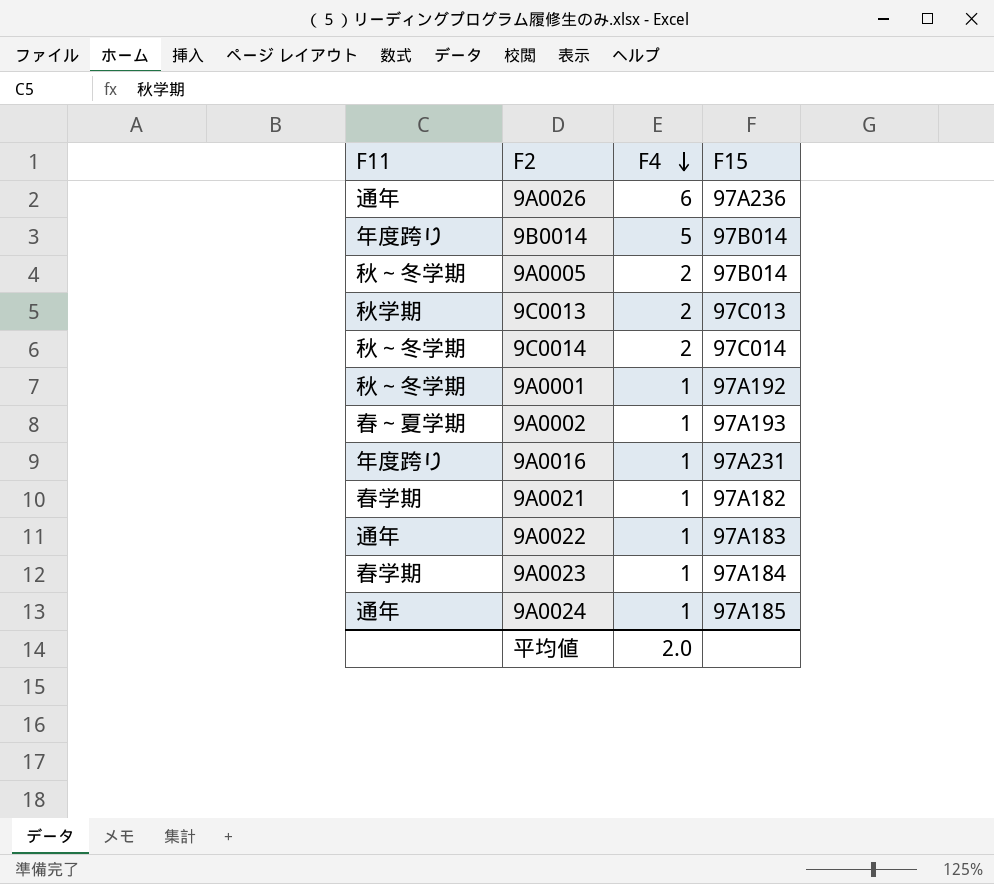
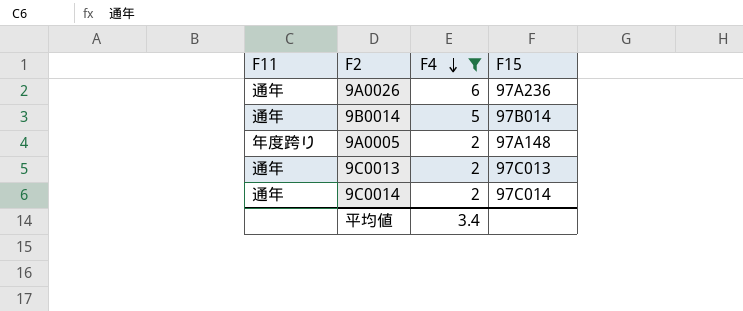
filter: none -> F4 != 1
9B0014 | F11: 年度跨り -> 通年
9A0005 | F11: 秋～冬学期 -> 年度跨り
9A0005 | F15: 97B014 -> 97A148
9C0013 | F11: 秋学期 -> 通年
9C0014 | F11: 秋～冬学期 -> 通年
平均値 | F4: 2.0 -> 3.4

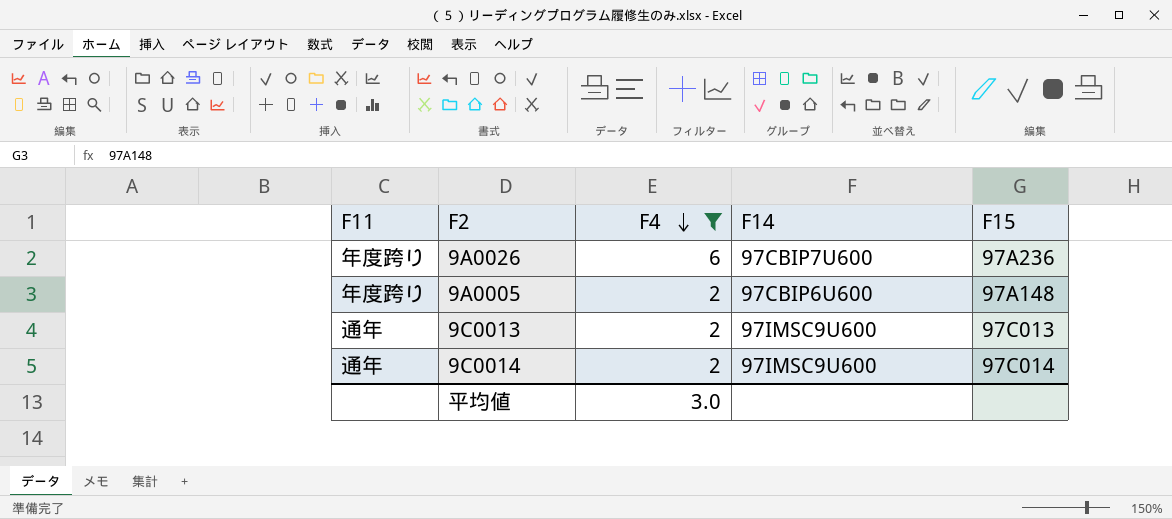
column F14 | position: none -> 4
row 9B0014: 通年 | 5 | 97B014 -> none
9A0026 | F11: 通年 -> 年度跨り
平均値 | F4: 3.4 -> 3.0

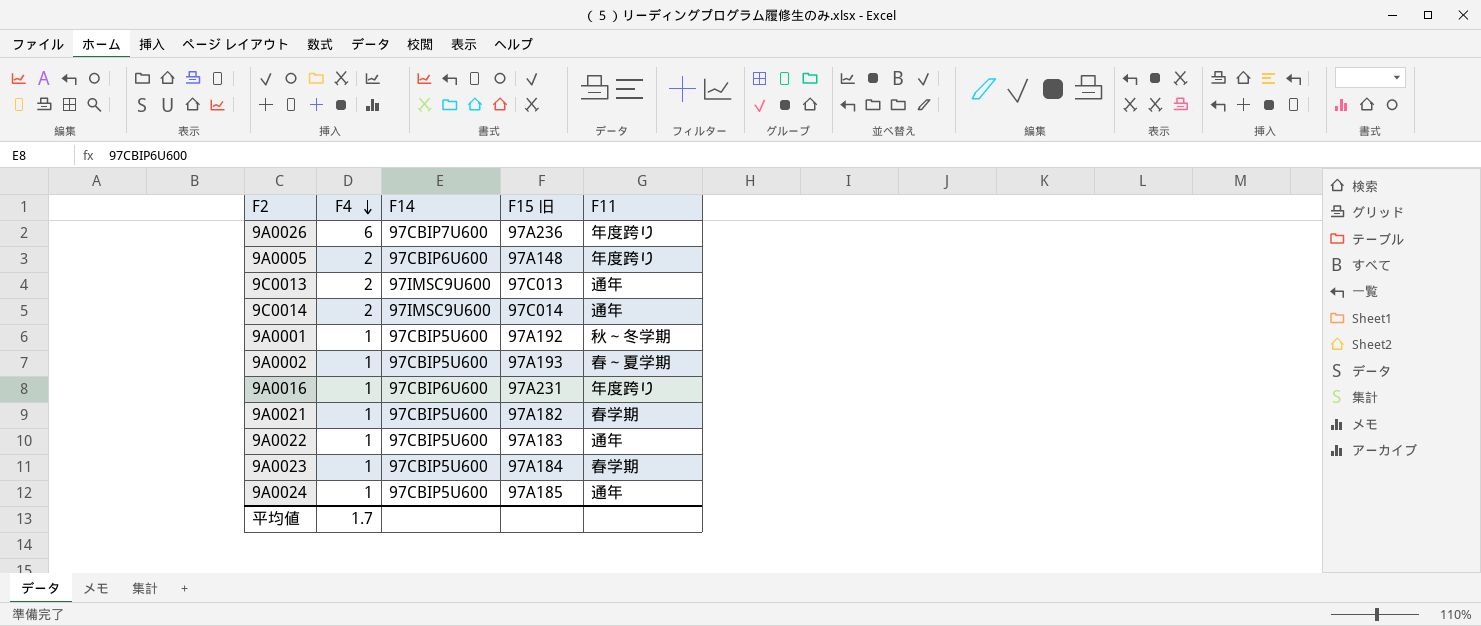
filter: F4 != 1 -> none
column name: F15 -> F15 旧
column F11 | position: 1 -> 5
平均値 | F4: 3.0 -> 1.7

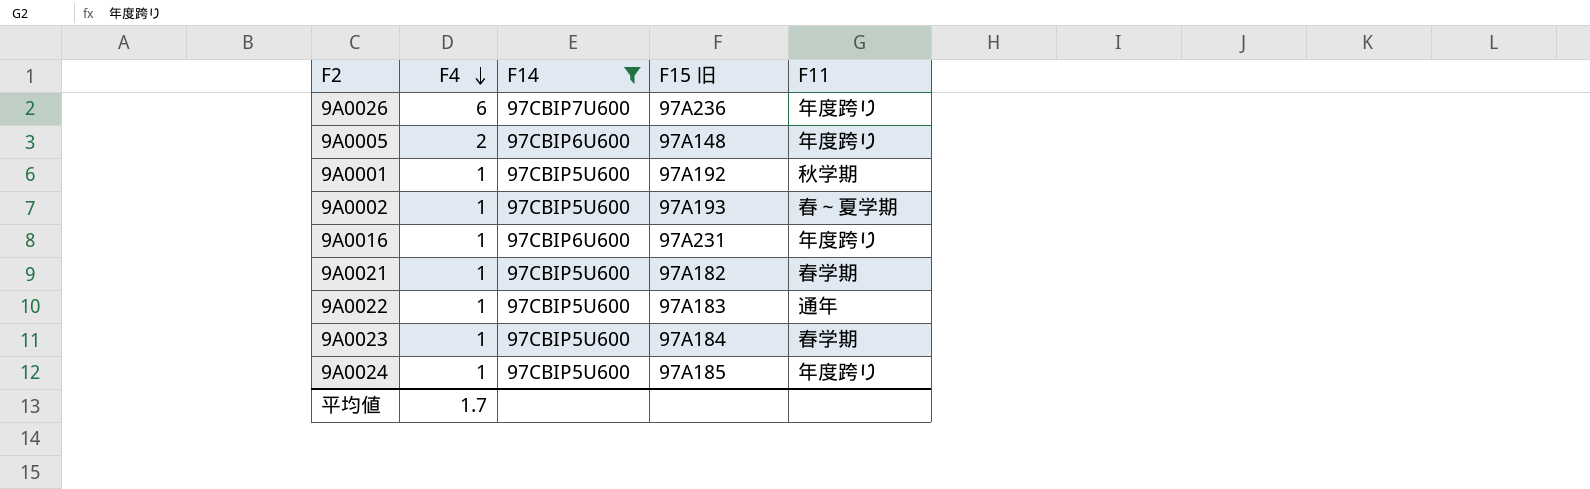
filter: none -> F14 != 97IMSC9U600
9A0001 | F11: 秋～冬学期 -> 秋学期
9A0024 | F11: 通年 -> 年度跨り

